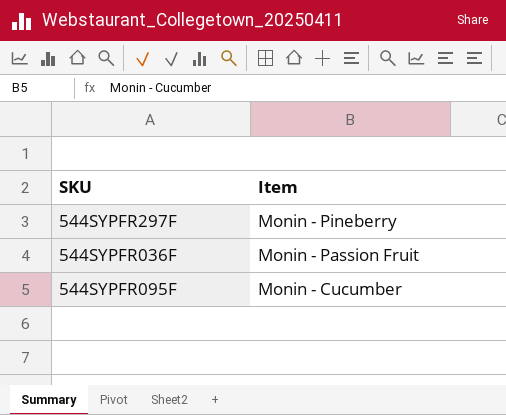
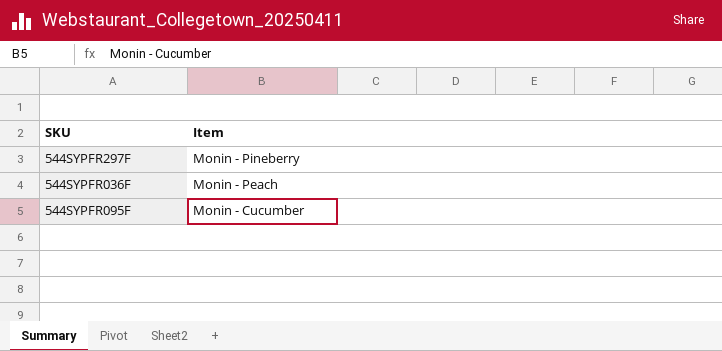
544SYPFR036F | Item: Monin - Passion Fruit -> Monin - Peach

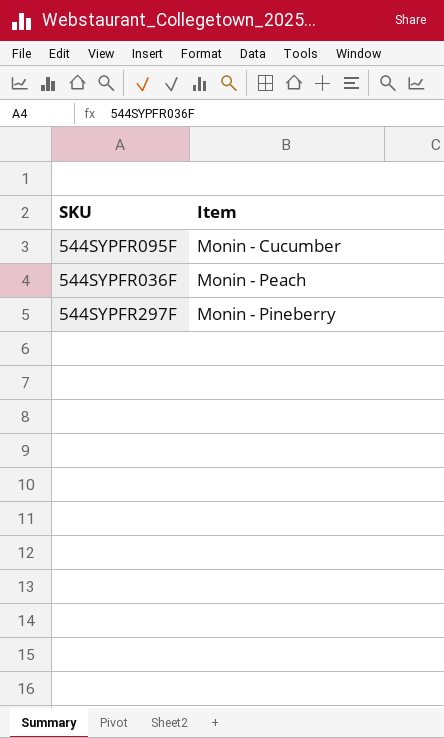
row order: Item descending -> Item ascending

